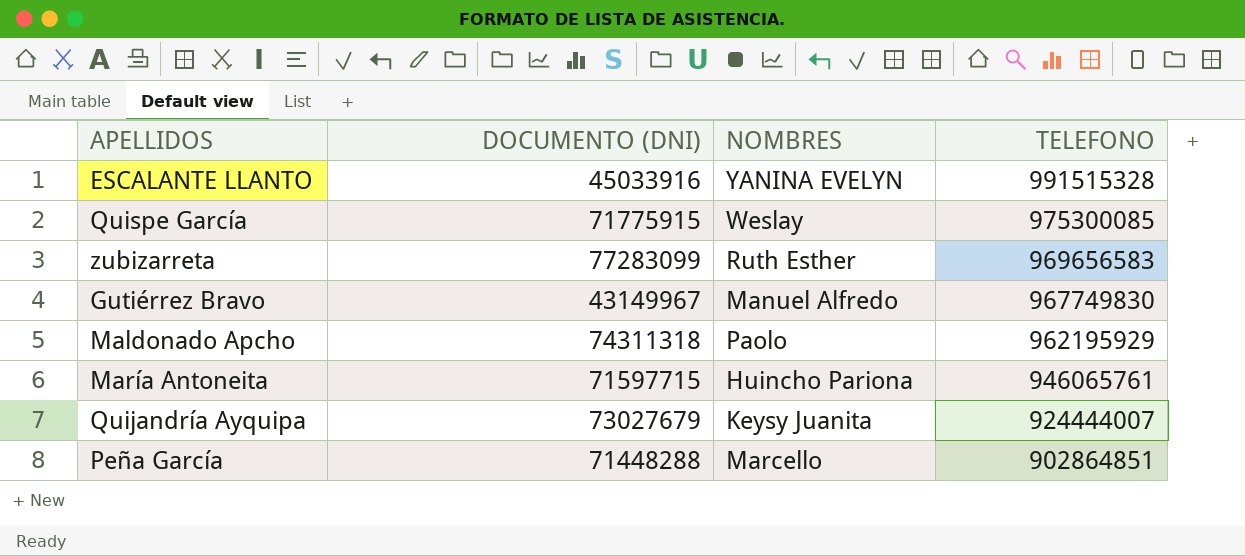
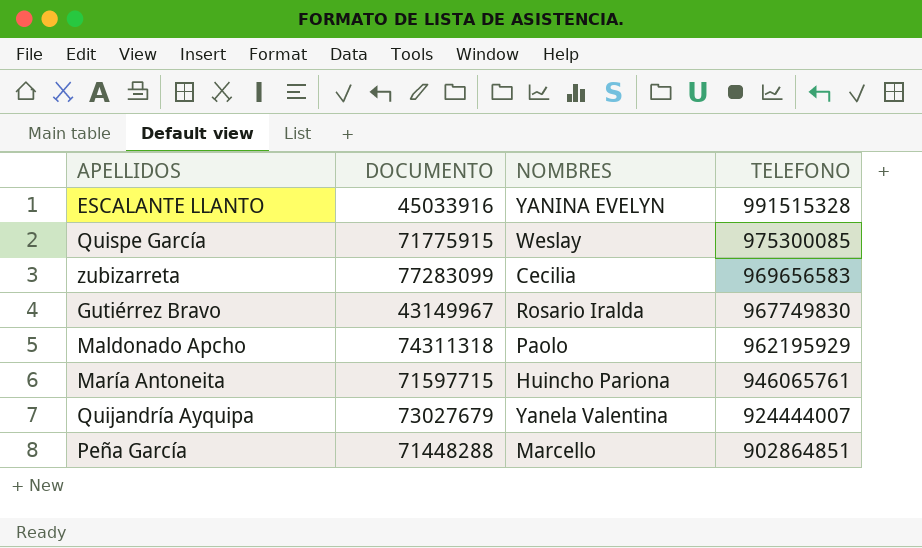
column name: DOCUMENTO (DNI) -> DOCUMENTO
zubizarreta | NOMBRES: Ruth Esther -> Cecilia
Gutiérrez Bravo | NOMBRES: Manuel Alfredo -> Rosario Iralda
Quijandría Ayquipa | NOMBRES: Keysy Juanita -> Yanela Valentina

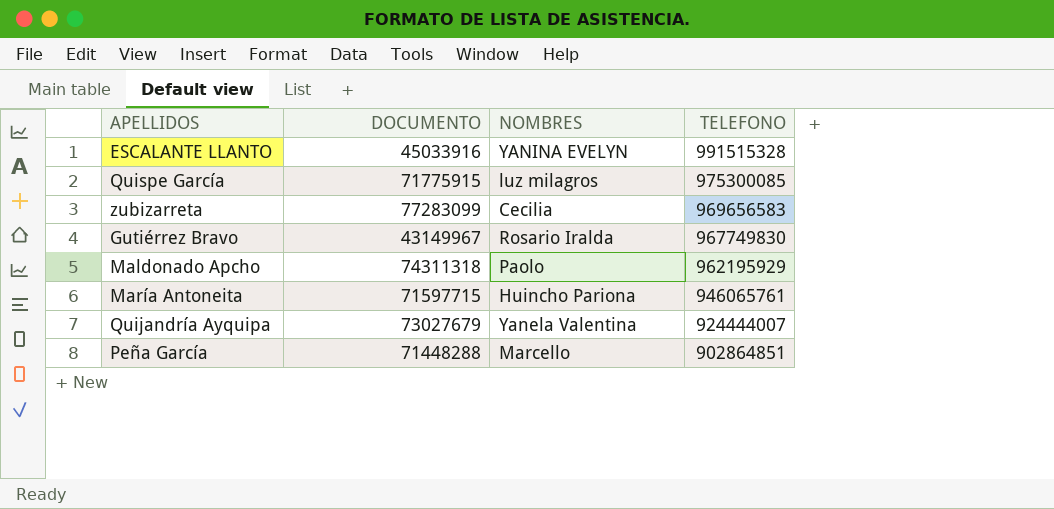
Quispe García | NOMBRES: Weslay -> luz milagros

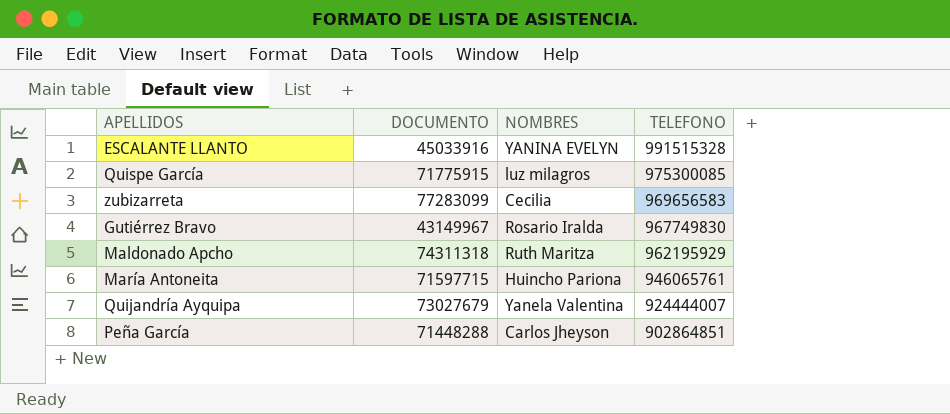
Maldonado Apcho | NOMBRES: Paolo -> Ruth Maritza
Peña García | NOMBRES: Marcello -> Carlos Jheyson

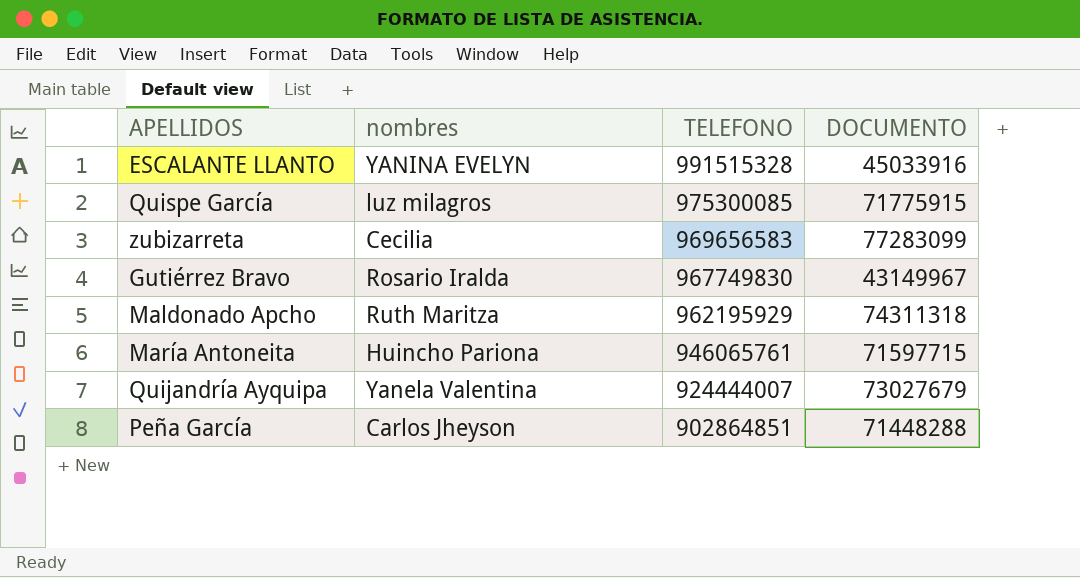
column name: NOMBRES -> nombres
column DOCUMENTO | position: 2 -> 4

